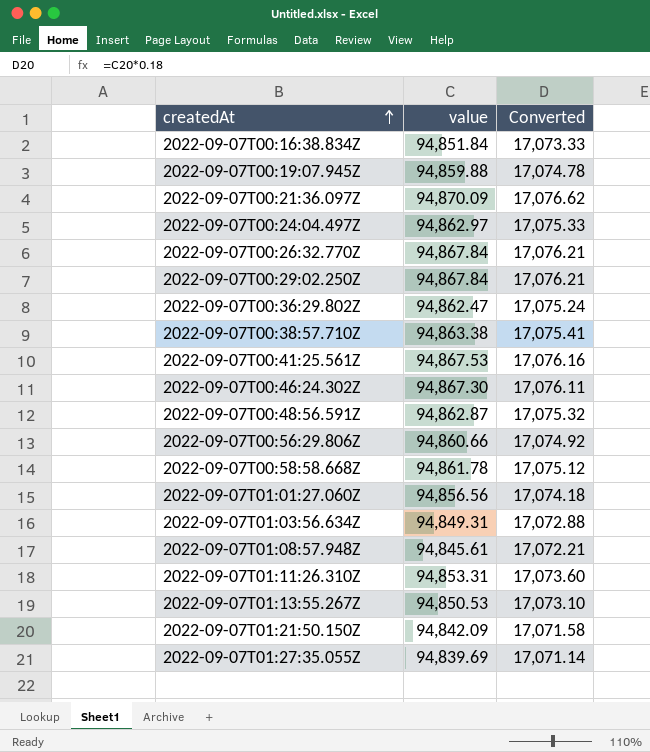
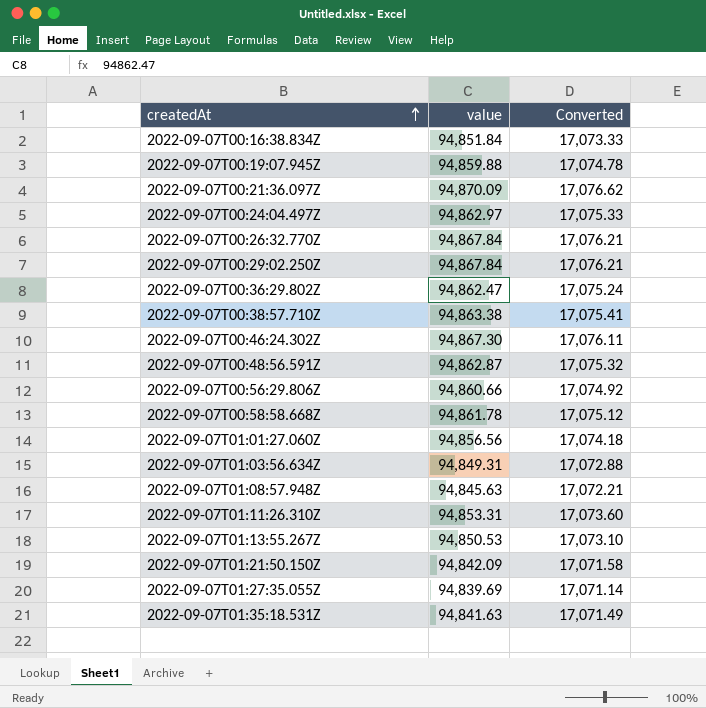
row 2022-09-07T00:41:25.561Z: 94,867.53 | 17,076.16 -> none
2022-09-07T01:08:57.948Z | value: 94,845.61 -> 94,845.63
row 2022-09-07T01:35:18.531Z: none -> 94,841.63 | 17,071.49

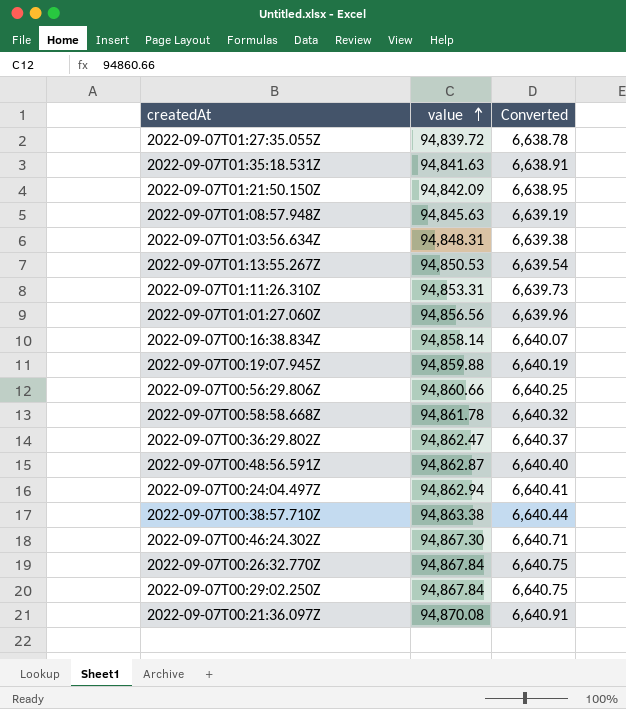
row order: createdAt ascending -> value ascending
column Converted | formula: [value] * 0.18 -> [value] * 0.07
2022-09-07T01:27:35.055Z | value: 94,839.69 -> 94,839.72
2022-09-07T01:03:56.634Z | value: 94,849.31 -> 94,848.31
2022-09-07T00:16:38.834Z | value: 94,851.84 -> 94,858.14
2022-09-07T00:24:04.497Z | value: 94,862.97 -> 94,862.94
2022-09-07T00:21:36.097Z | value: 94,870.09 -> 94,870.08

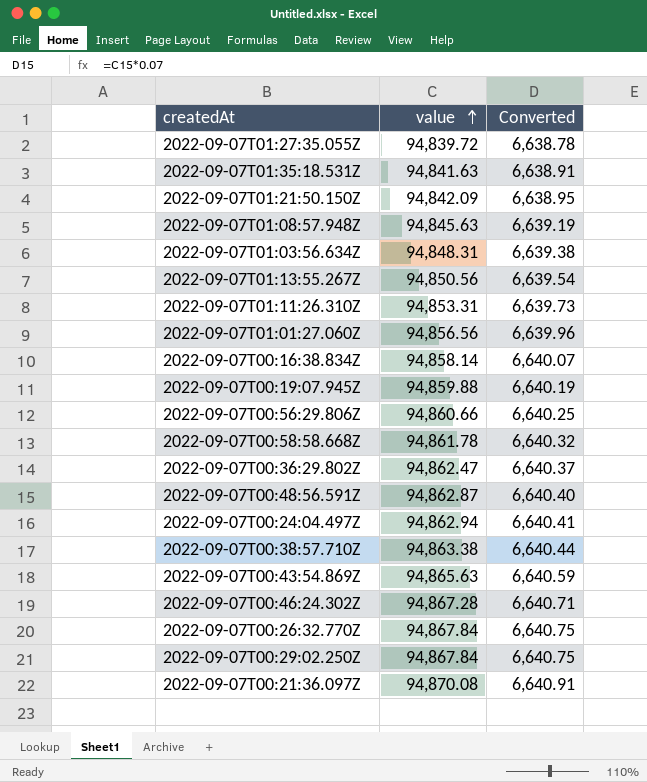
2022-09-07T01:13:55.267Z | value: 94,850.53 -> 94,850.56
row 2022-09-07T00:43:54.869Z: none -> 94,865.63 | 6,640.59
2022-09-07T00:46:24.302Z | value: 94,867.30 -> 94,867.28

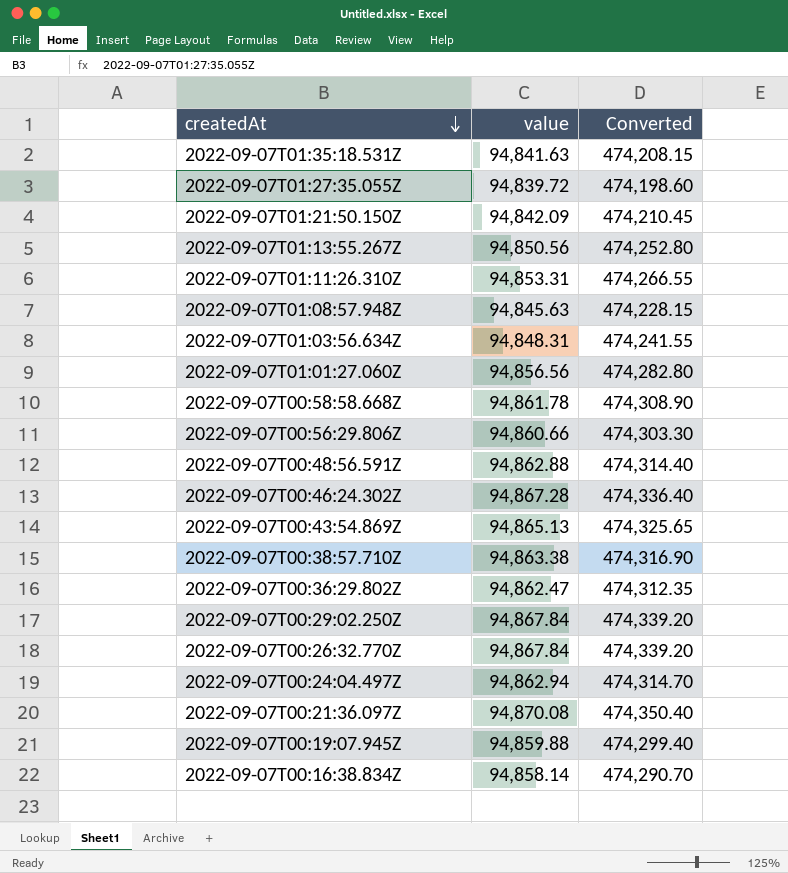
row order: value ascending -> createdAt descending
column Converted | formula: [value] * 0.07 -> [value] * 5
2022-09-07T00:48:56.591Z | value: 94,862.87 -> 94,862.88
2022-09-07T00:43:54.869Z | value: 94,865.63 -> 94,865.13

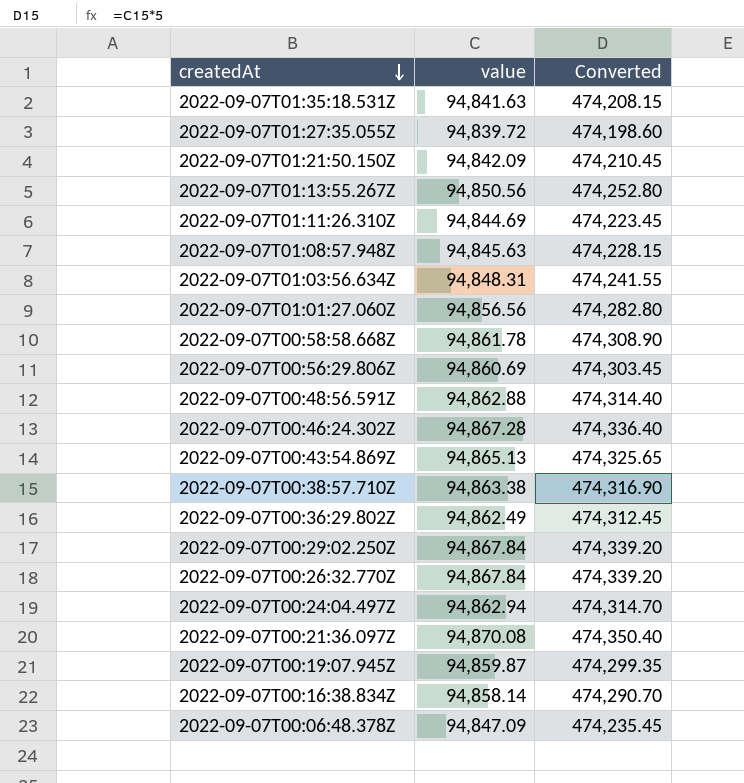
2022-09-07T01:11:26.310Z | value: 94,853.31 -> 94,844.69
2022-09-07T01:11:26.310Z | Converted: 474,266.55 -> 474,223.45
2022-09-07T00:56:29.806Z | value: 94,860.66 -> 94,860.69
2022-09-07T00:56:29.806Z | Converted: 474,303.30 -> 474,303.45
2022-09-07T00:36:29.802Z | value: 94,862.47 -> 94,862.49
2022-09-07T00:36:29.802Z | Converted: 474,312.35 -> 474,312.45
2022-09-07T00:19:07.945Z | value: 94,859.88 -> 94,859.87
2022-09-07T00:19:07.945Z | Converted: 474,299.40 -> 474,299.35
row 2022-09-07T00:06:48.378Z: none -> 94,847.09 | 474,235.45

